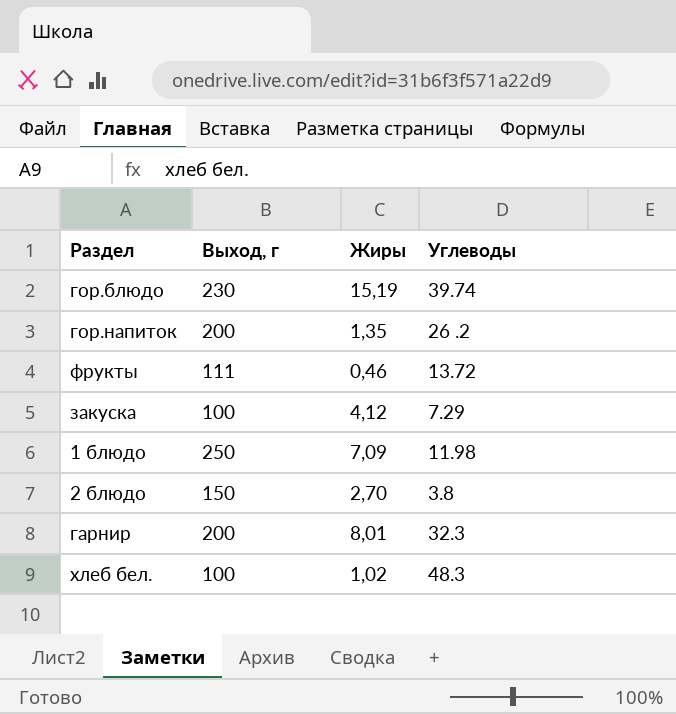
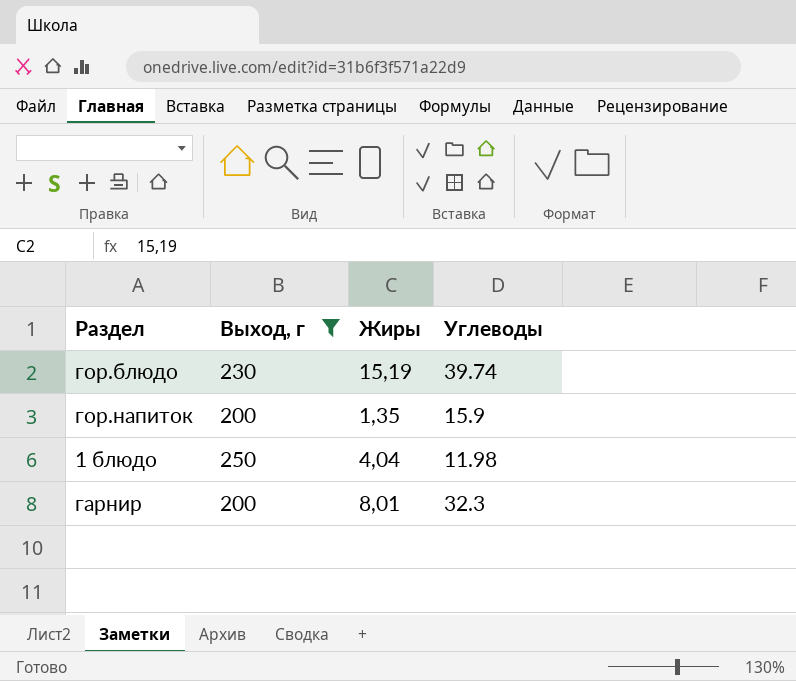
filter: none -> Выход, г >= 200
гор.напиток | Углеводы: 26 .2 -> 15.9
1 блюдо | Жиры: 7,09 -> 4,04

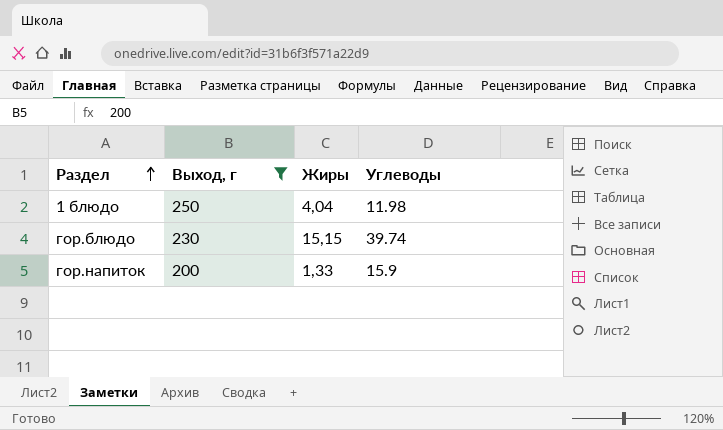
row order: none -> Раздел ascending
row гарнир: 200 | 8,01 | 32.3 -> none
гор.блюдо | Жиры: 15,19 -> 15,15
гор.напиток | Жиры: 1,35 -> 1,33

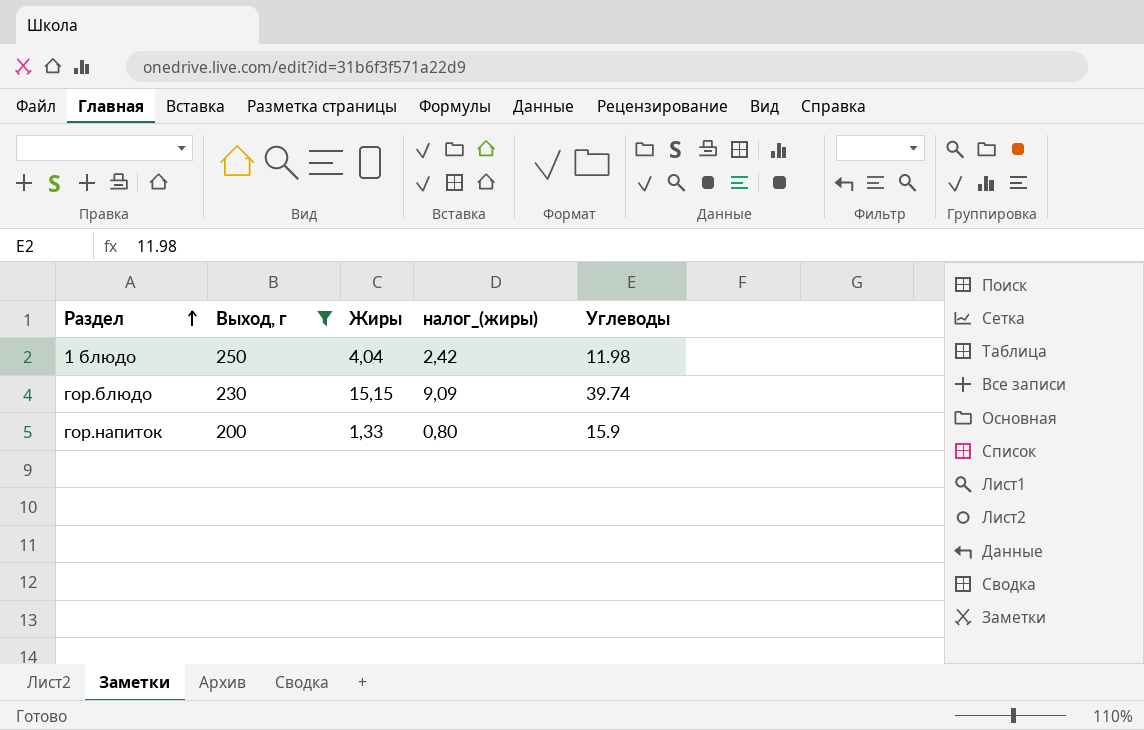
column налог_(жиры) | formula: none -> [Жиры] * 0,6

